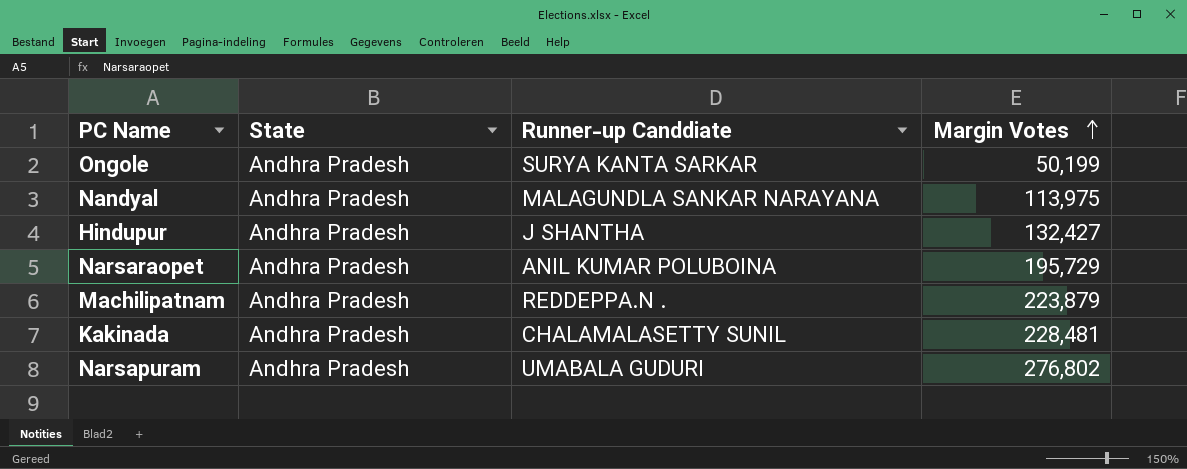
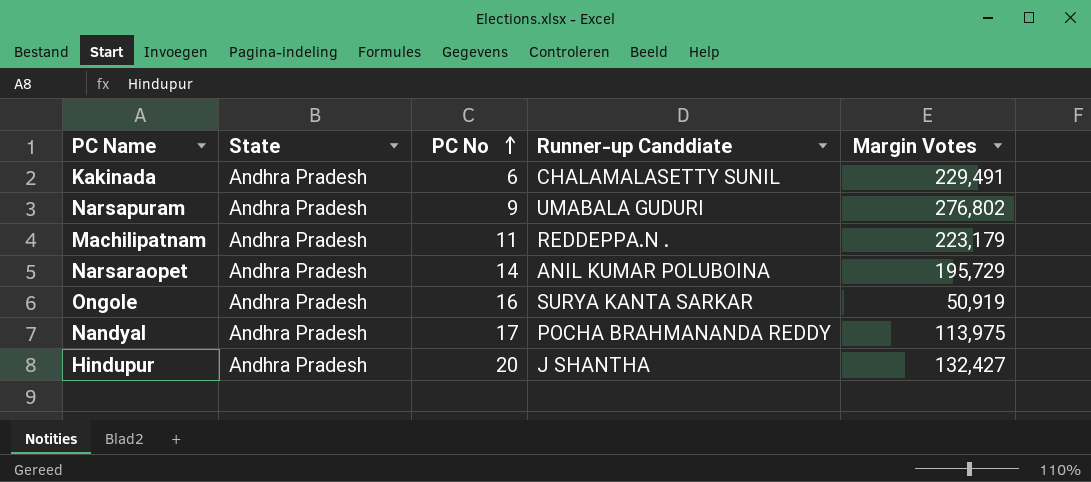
row order: Margin Votes ascending -> PC No ascending
column PC No | position: none -> 3
Kakinada | Margin Votes: 228,481 -> 229,491
Machilipatnam | Margin Votes: 223,879 -> 223,179
Ongole | Margin Votes: 50,199 -> 50,919
Nandyal | Runner-up Canddiate: MALAGUNDLA SANKAR NARAYANA -> POCHA BRAHMANANDA REDDY

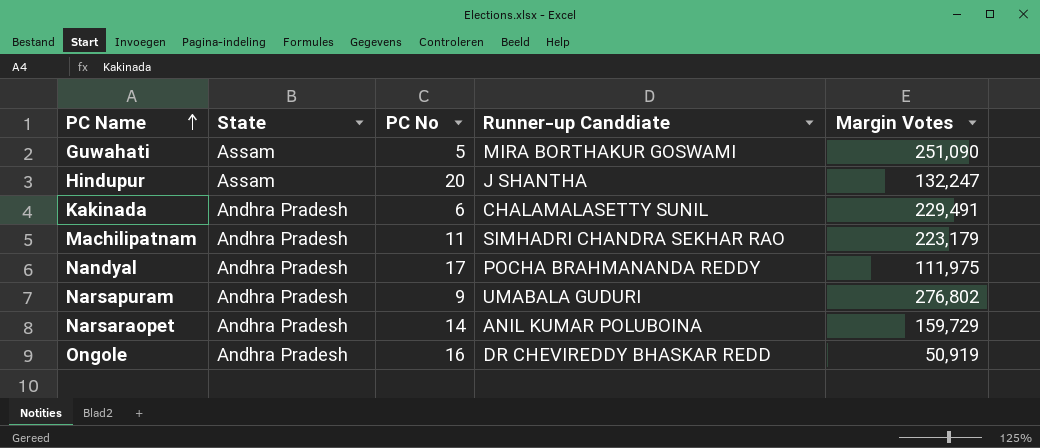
row order: PC No ascending -> PC Name ascending
row Guwahati: none -> Assam | 5 | MIRA BORTHAKUR GOSWAMI | 251,090
Hindupur | State: Andhra Pradesh -> Assam
Hindupur | Margin Votes: 132,427 -> 132,247
Machilipatnam | Runner-up Canddiate: REDDEPPA.N . -> SIMHADRI CHANDRA SEKHAR RAO
Nandyal | Margin Votes: 113,975 -> 111,975
Narsaraopet | Margin Votes: 195,729 -> 159,729
Ongole | Runner-up Canddiate: SURYA KANTA SARKAR -> DR CHEVIREDDY BHASKAR REDD

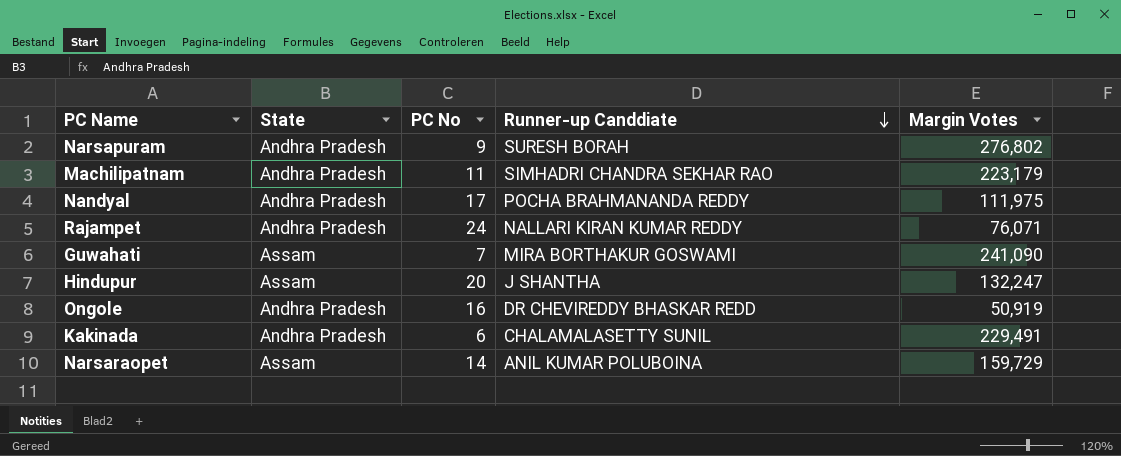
row order: PC Name ascending -> Runner-up Canddiate descending
Narsapuram | Runner-up Canddiate: UMABALA GUDURI -> SURESH BORAH
row Rajampet: none -> Andhra Pradesh | 24 | NALLARI KIRAN KUMAR REDDY | 76,071
Guwahati | PC No: 5 -> 7
Guwahati | Margin Votes: 251,090 -> 241,090
Narsaraopet | State: Andhra Pradesh -> Assam

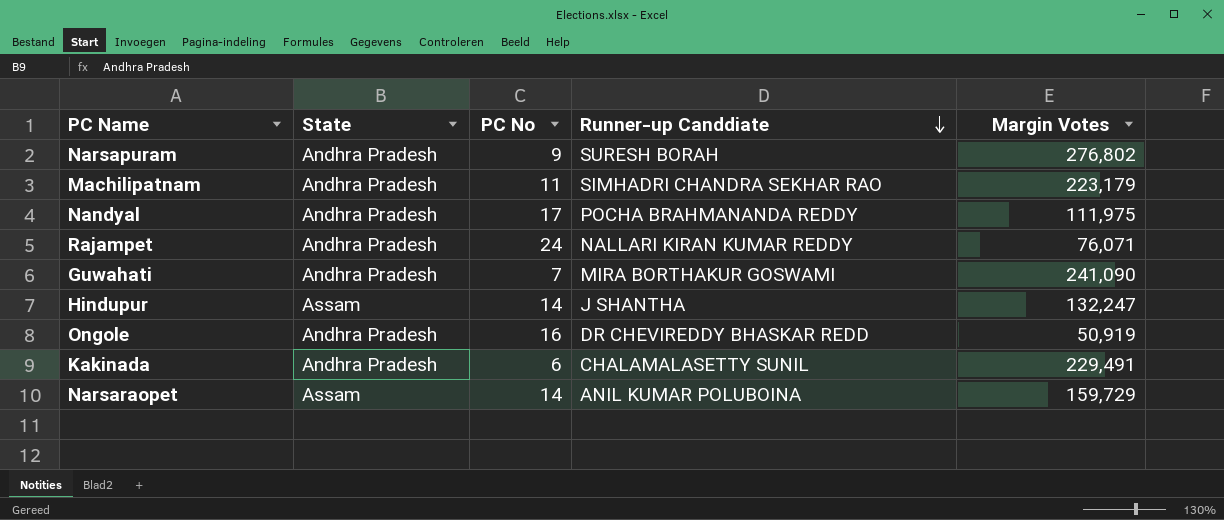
Guwahati | State: Assam -> Andhra Pradesh
Hindupur | PC No: 20 -> 14

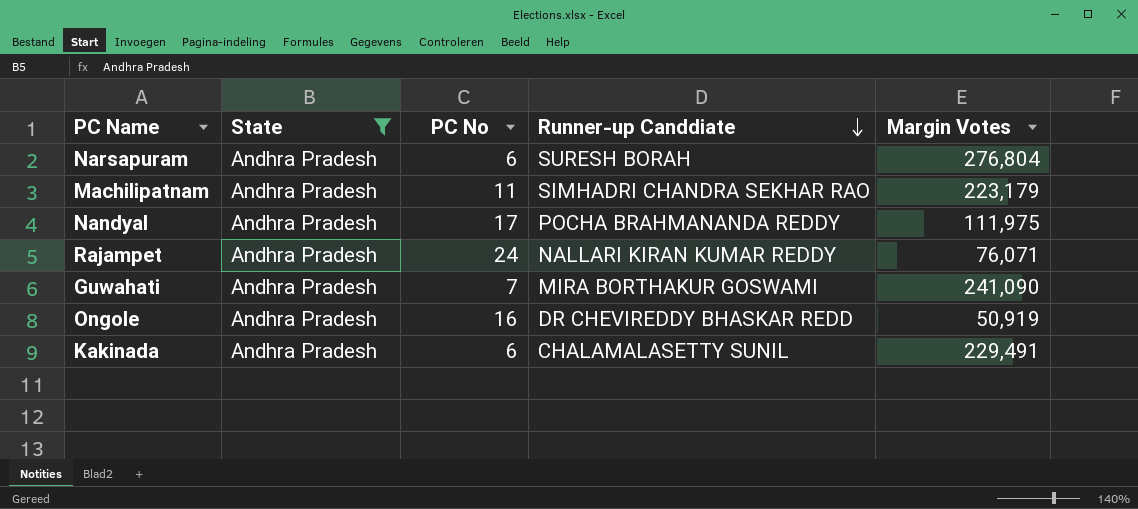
filter: none -> State = Andhra Pradesh
Narsapuram | PC No: 9 -> 6
Narsapuram | Margin Votes: 276,802 -> 276,804

